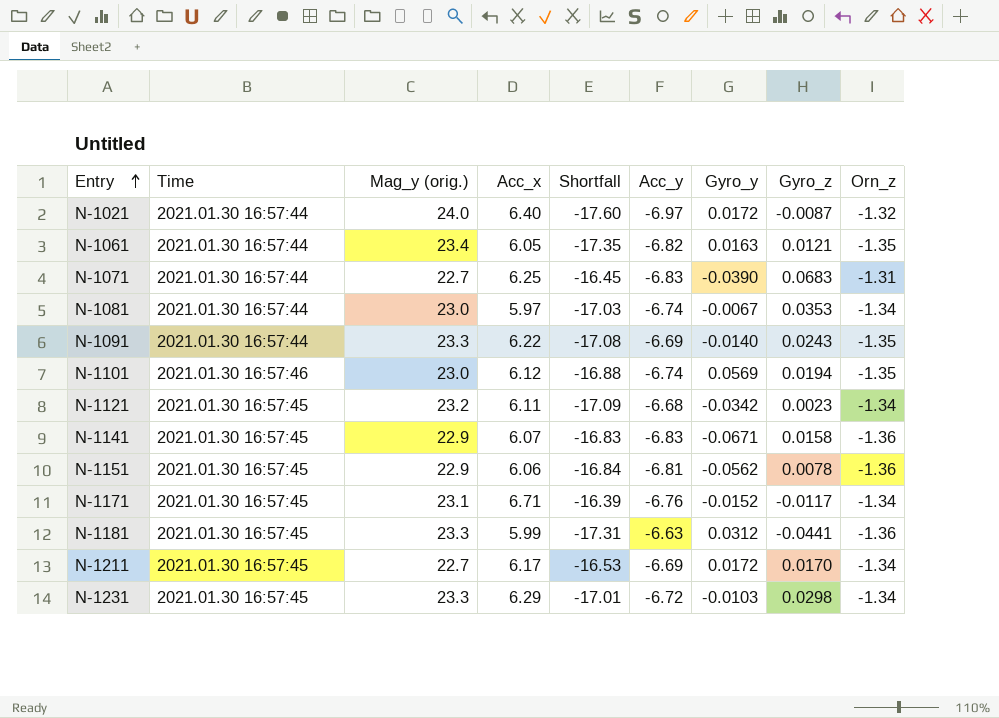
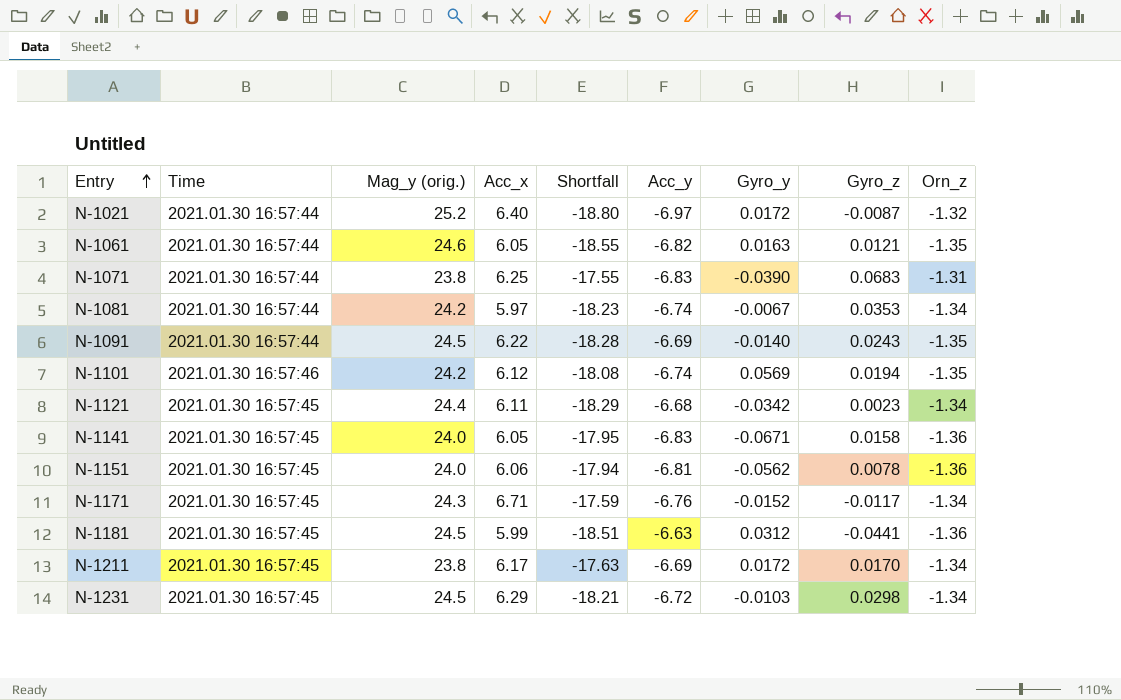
N-1021 | Mag_y (orig.): 24.0 -> 25.2
N-1021 | Shortfall: -17.60 -> -18.80
N-1061 | Mag_y (orig.): 23.4 -> 24.6
N-1061 | Shortfall: -17.35 -> -18.55
N-1071 | Mag_y (orig.): 22.7 -> 23.8
N-1071 | Shortfall: -16.45 -> -17.55
N-1081 | Mag_y (orig.): 23.0 -> 24.2
N-1081 | Shortfall: -17.03 -> -18.23
N-1091 | Mag_y (orig.): 23.3 -> 24.5
N-1091 | Shortfall: -17.08 -> -18.28
N-1101 | Mag_y (orig.): 23.0 -> 24.2
N-1101 | Shortfall: -16.88 -> -18.08
N-1121 | Mag_y (orig.): 23.2 -> 24.4
N-1121 | Shortfall: -17.09 -> -18.29
N-1141 | Mag_y (orig.): 22.9 -> 24.0
N-1141 | Acc_x: 6.07 -> 6.05
N-1141 | Shortfall: -16.83 -> -17.95
N-1151 | Mag_y (orig.): 22.9 -> 24.0
N-1151 | Shortfall: -16.84 -> -17.94
N-1171 | Mag_y (orig.): 23.1 -> 24.3
N-1171 | Shortfall: -16.39 -> -17.59
N-1181 | Mag_y (orig.): 23.3 -> 24.5
N-1181 | Shortfall: -17.31 -> -18.51
N-1211 | Mag_y (orig.): 22.7 -> 23.8
N-1211 | Shortfall: -16.53 -> -17.63
N-1231 | Mag_y (orig.): 23.3 -> 24.5
N-1231 | Shortfall: -17.01 -> -18.21

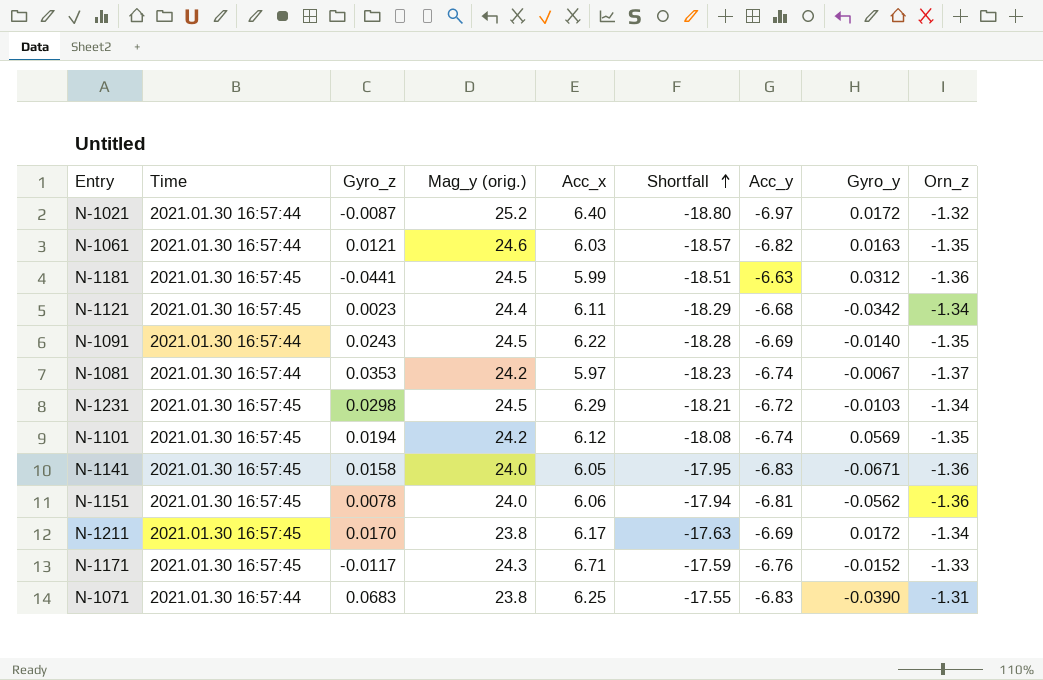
row order: Entry ascending -> Shortfall ascending
column Gyro_z | position: 8 -> 3
N-1061 | Acc_x: 6.05 -> 6.03
N-1061 | Shortfall: -18.55 -> -18.57
N-1081 | Orn_z: -1.34 -> -1.37
N-1101 | Time: 2021.01.30 16:57:46 -> 2021.01.30 16:57:45
N-1171 | Orn_z: -1.34 -> -1.33

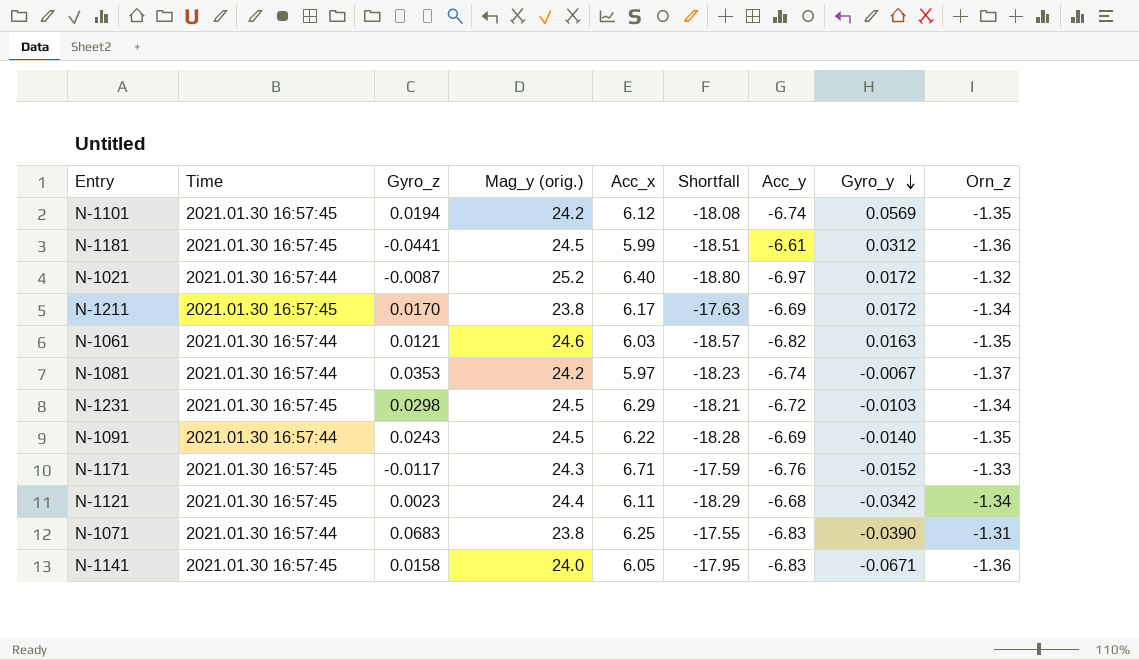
row order: Shortfall ascending -> Gyro_y descending
row N-1151: 2021.01.30 16:57:45 | 0.0078 | 24.0 | 6.06 | -17.94 | -6.81 | -0.0562 | -1.36 -> none
N-1181 | Acc_y: -6.63 -> -6.61

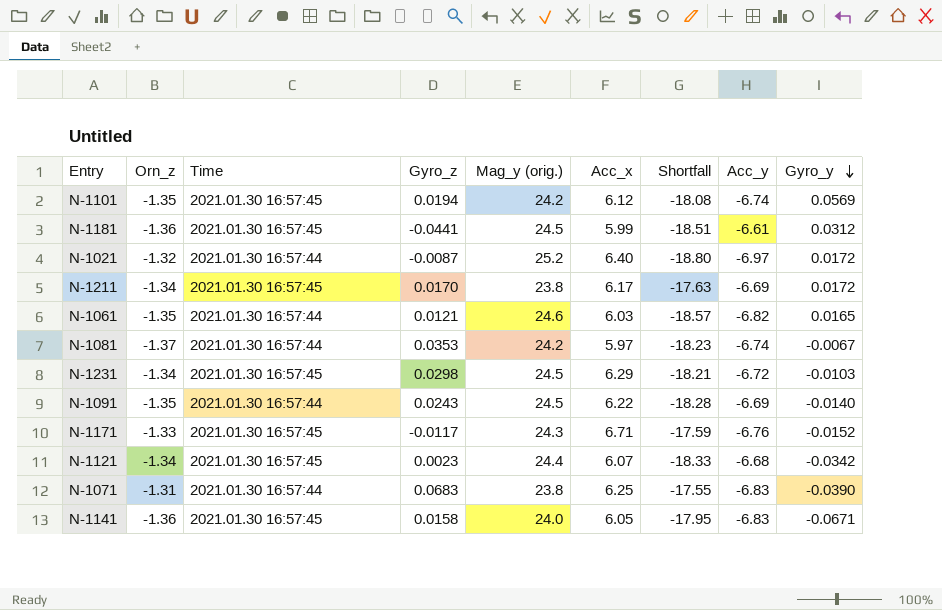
column Orn_z | position: 9 -> 2
N-1061 | Gyro_y: 0.0163 -> 0.0165
N-1121 | Acc_x: 6.11 -> 6.07
N-1121 | Shortfall: -18.29 -> -18.33

